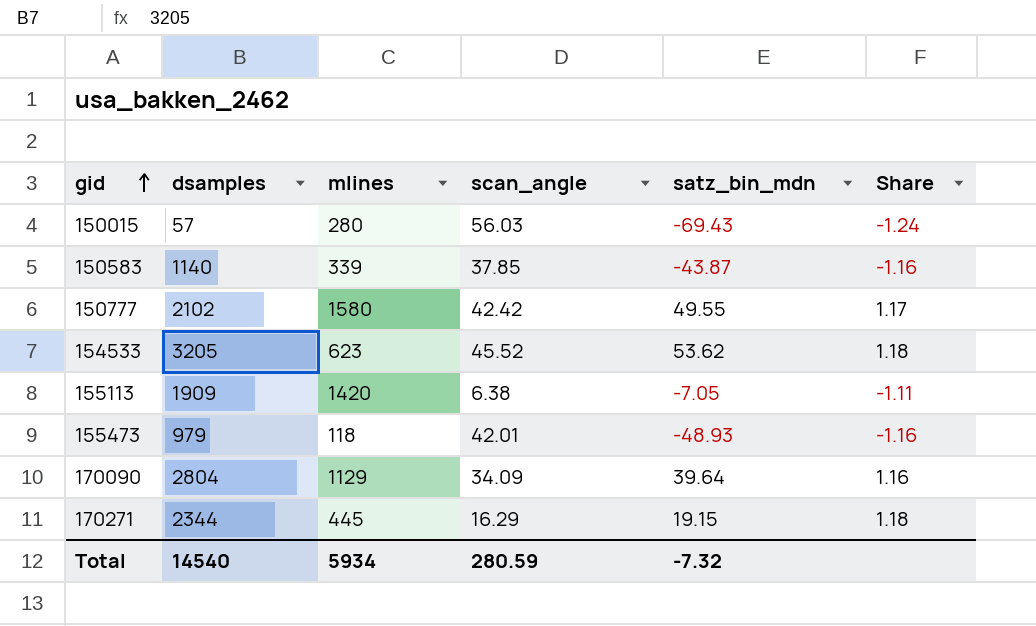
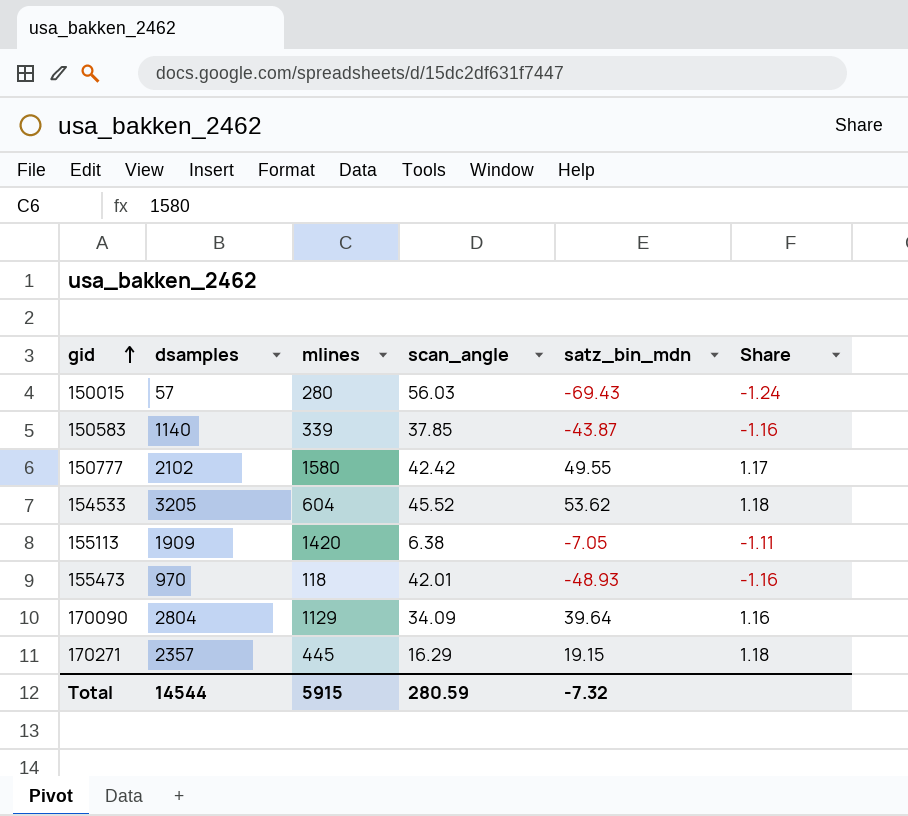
154533 | mlines: 623 -> 604
155473 | dsamples: 979 -> 970
170271 | dsamples: 2344 -> 2357
Total | dsamples: 14540 -> 14544
Total | mlines: 5934 -> 5915

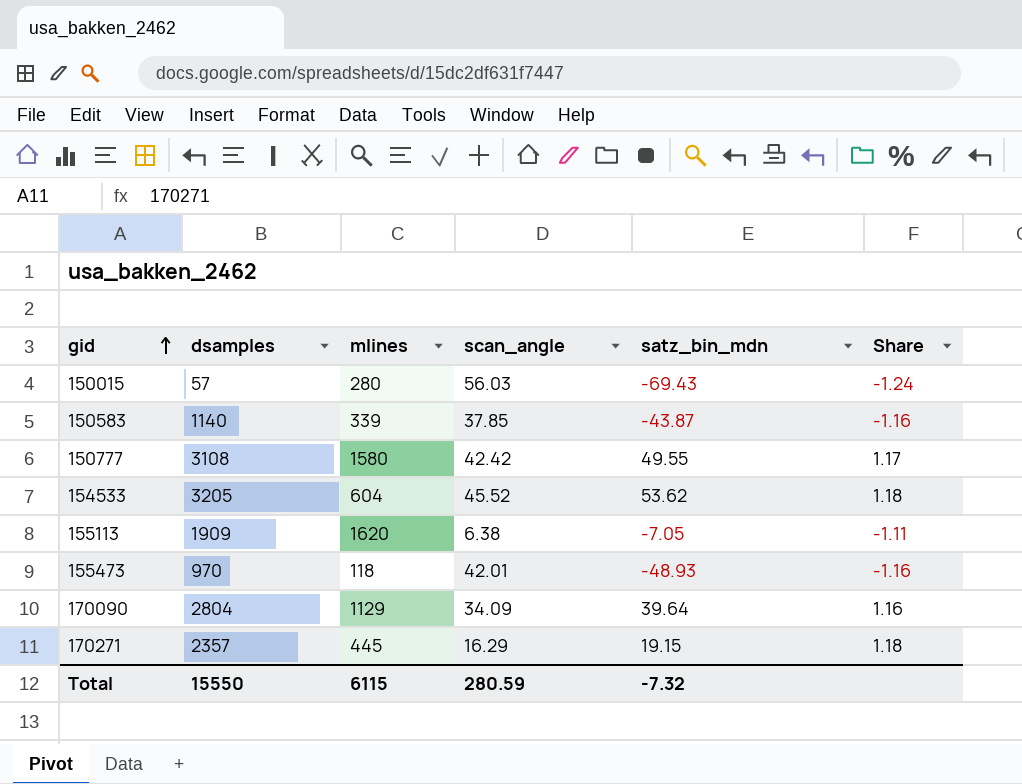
150777 | dsamples: 2102 -> 3108
155113 | mlines: 1420 -> 1620
Total | dsamples: 14544 -> 15550
Total | mlines: 5915 -> 6115

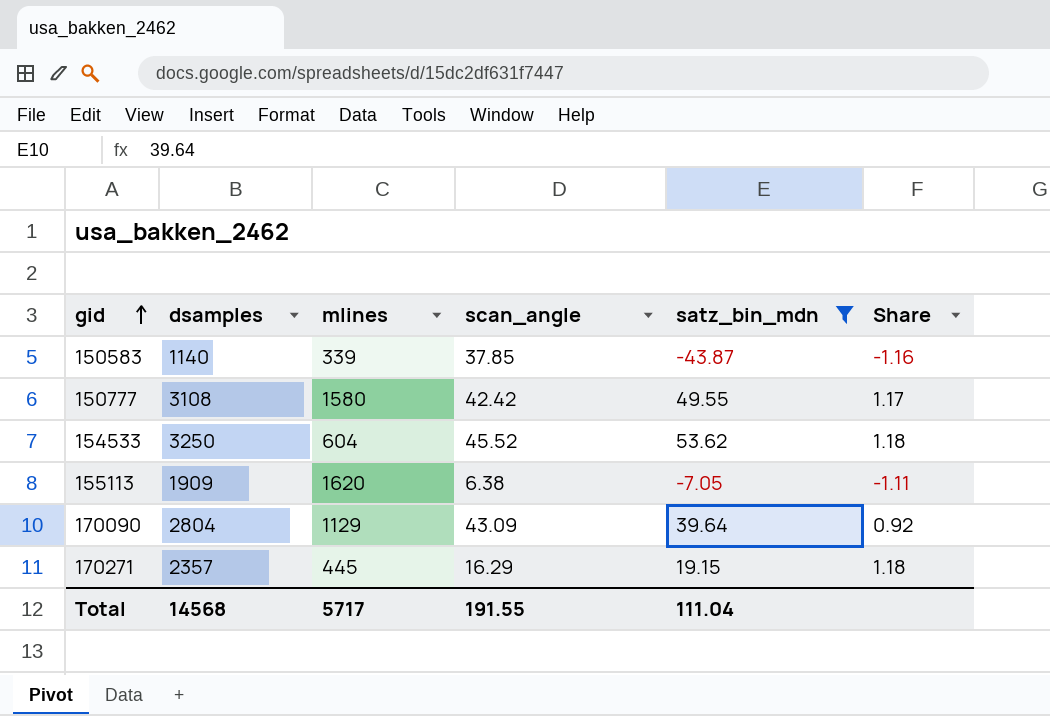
filter: none -> satz_bin_mdn >= -43.87
154533 | dsamples: 3205 -> 3250
170090 | scan_angle: 34.09 -> 43.09
170090 | Share: 1.16 -> 0.92
Total | dsamples: 15550 -> 14568
Total | mlines: 6115 -> 5717
Total | scan_angle: 280.59 -> 191.55
Total | satz_bin_mdn: -7.32 -> 111.04

